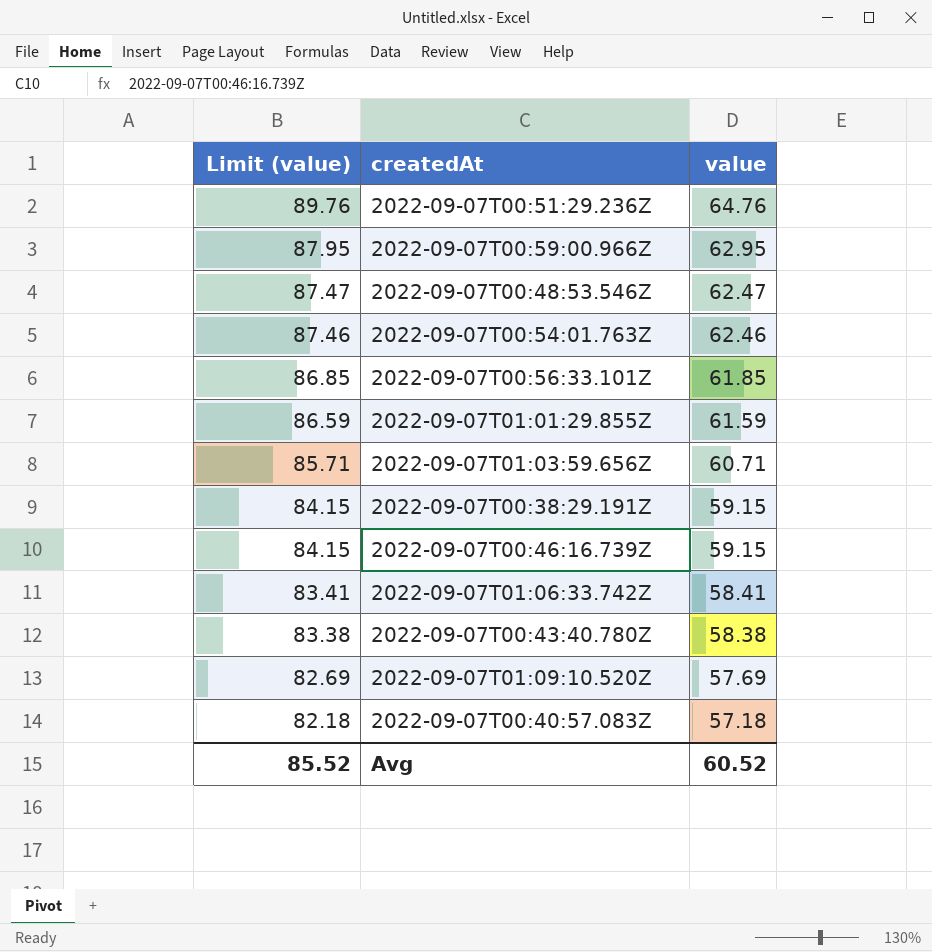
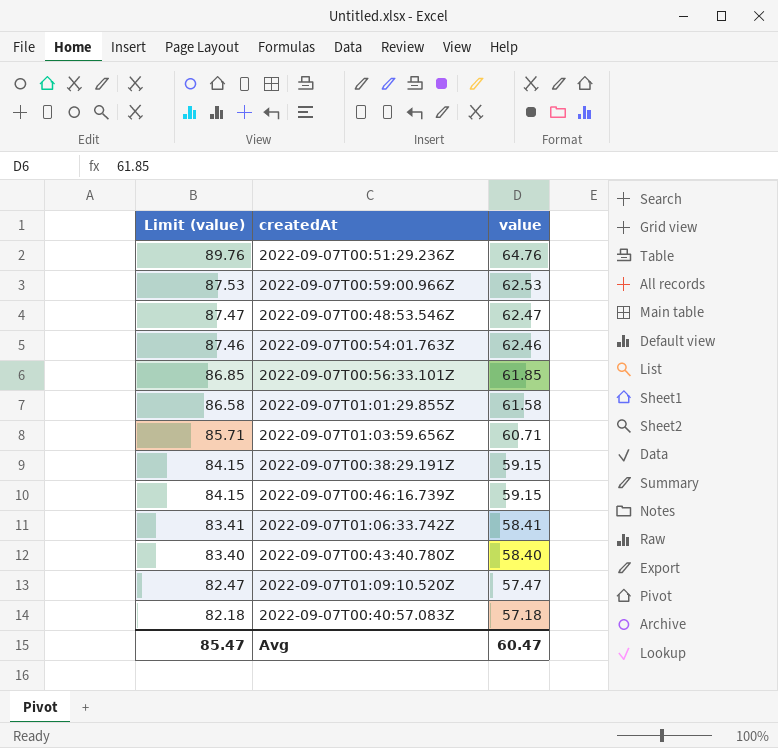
2022-09-07T00:59:00.966Z | Limit (value): 87.95 -> 87.53
2022-09-07T00:59:00.966Z | value: 62.95 -> 62.53
2022-09-07T01:01:29.855Z | Limit (value): 86.59 -> 86.58
2022-09-07T01:01:29.855Z | value: 61.59 -> 61.58
2022-09-07T00:43:40.780Z | Limit (value): 83.38 -> 83.40
2022-09-07T00:43:40.780Z | value: 58.38 -> 58.40
2022-09-07T01:09:10.520Z | Limit (value): 82.69 -> 82.47
2022-09-07T01:09:10.520Z | value: 57.69 -> 57.47
Avg | Limit (value): 85.52 -> 85.47
Avg | value: 60.52 -> 60.47

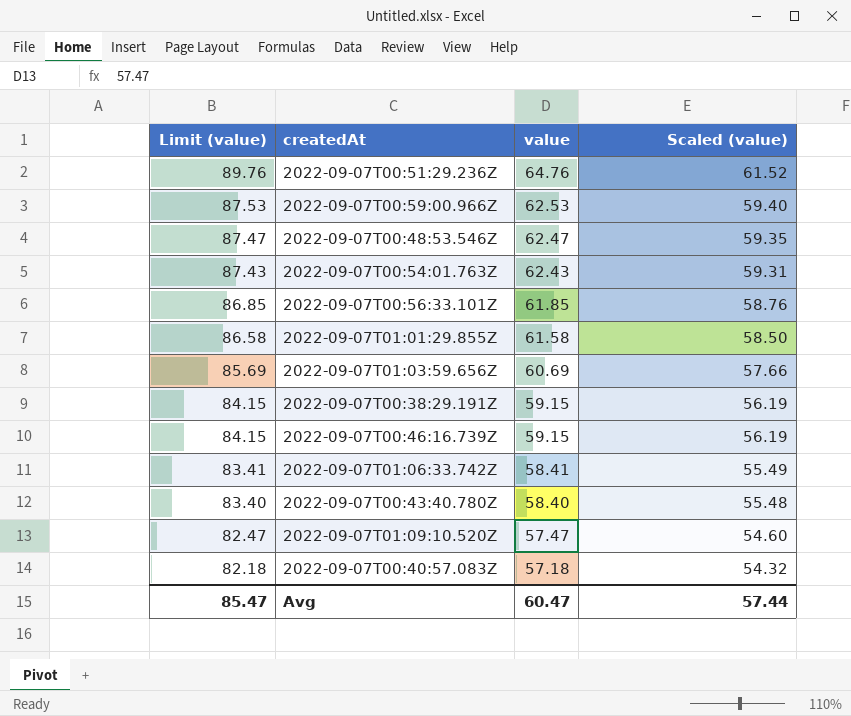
column Scaled (value) | formula: none -> [value] * 0.95
2022-09-07T00:54:01.763Z | Limit (value): 87.46 -> 87.43
2022-09-07T00:54:01.763Z | value: 62.46 -> 62.43
2022-09-07T01:03:59.656Z | Limit (value): 85.71 -> 85.69
2022-09-07T01:03:59.656Z | value: 60.71 -> 60.69

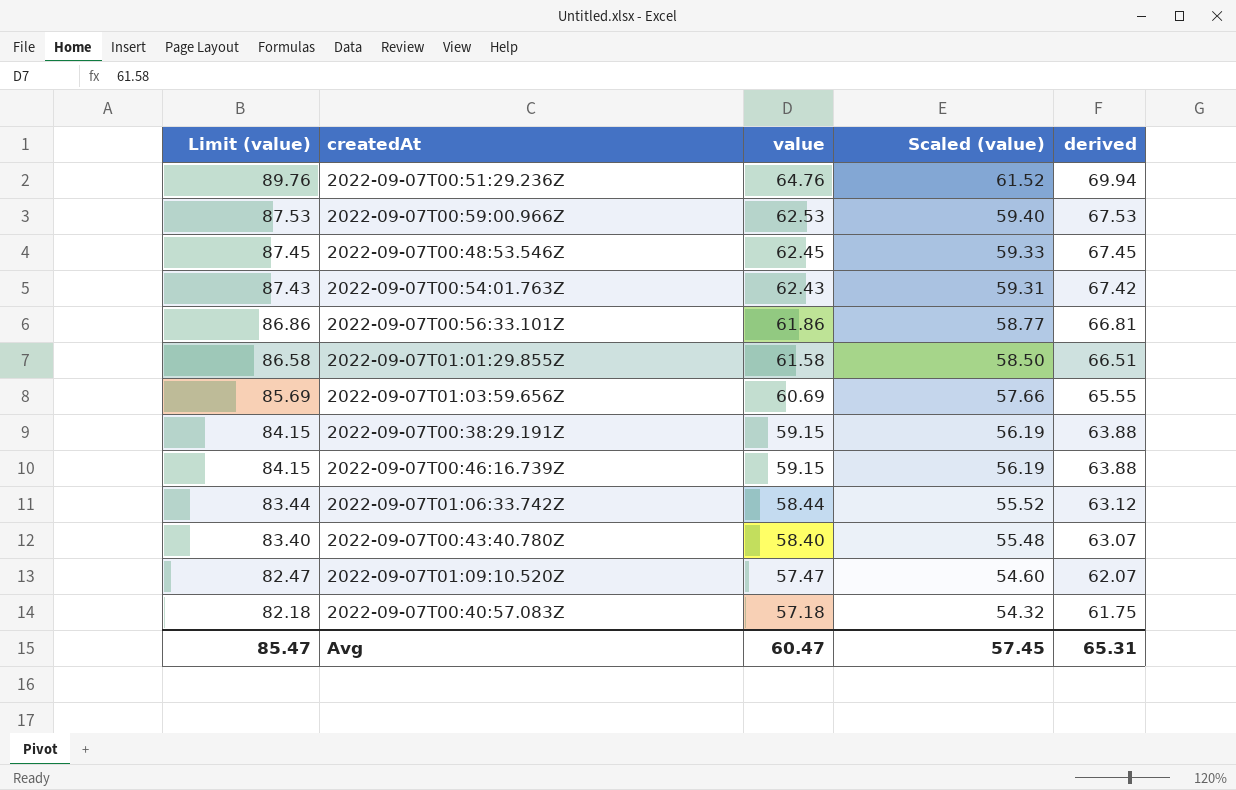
column derived | formula: none -> [value] * 1.08
2022-09-07T00:48:53.546Z | Limit (value): 87.47 -> 87.45
2022-09-07T00:48:53.546Z | value: 62.47 -> 62.45
2022-09-07T00:48:53.546Z | Scaled (value): 59.35 -> 59.33
2022-09-07T00:56:33.101Z | Limit (value): 86.85 -> 86.86
2022-09-07T00:56:33.101Z | value: 61.85 -> 61.86
2022-09-07T00:56:33.101Z | Scaled (value): 58.76 -> 58.77
2022-09-07T01:06:33.742Z | Limit (value): 83.41 -> 83.44
2022-09-07T01:06:33.742Z | value: 58.41 -> 58.44
2022-09-07T01:06:33.742Z | Scaled (value): 55.49 -> 55.52
Avg | Scaled (value): 57.44 -> 57.45

